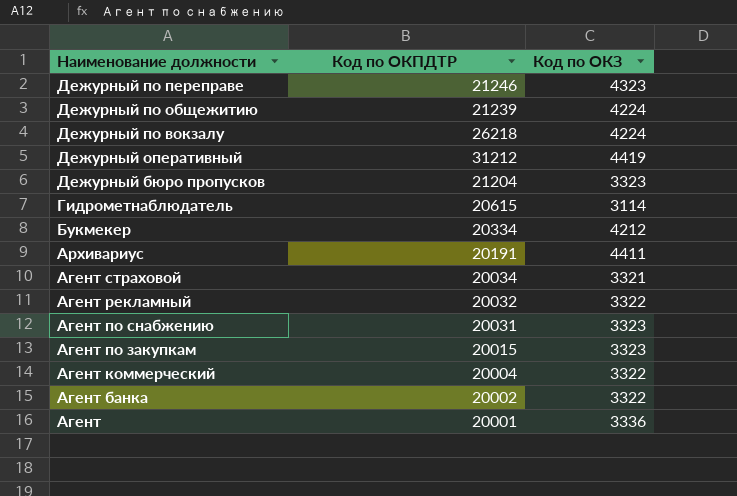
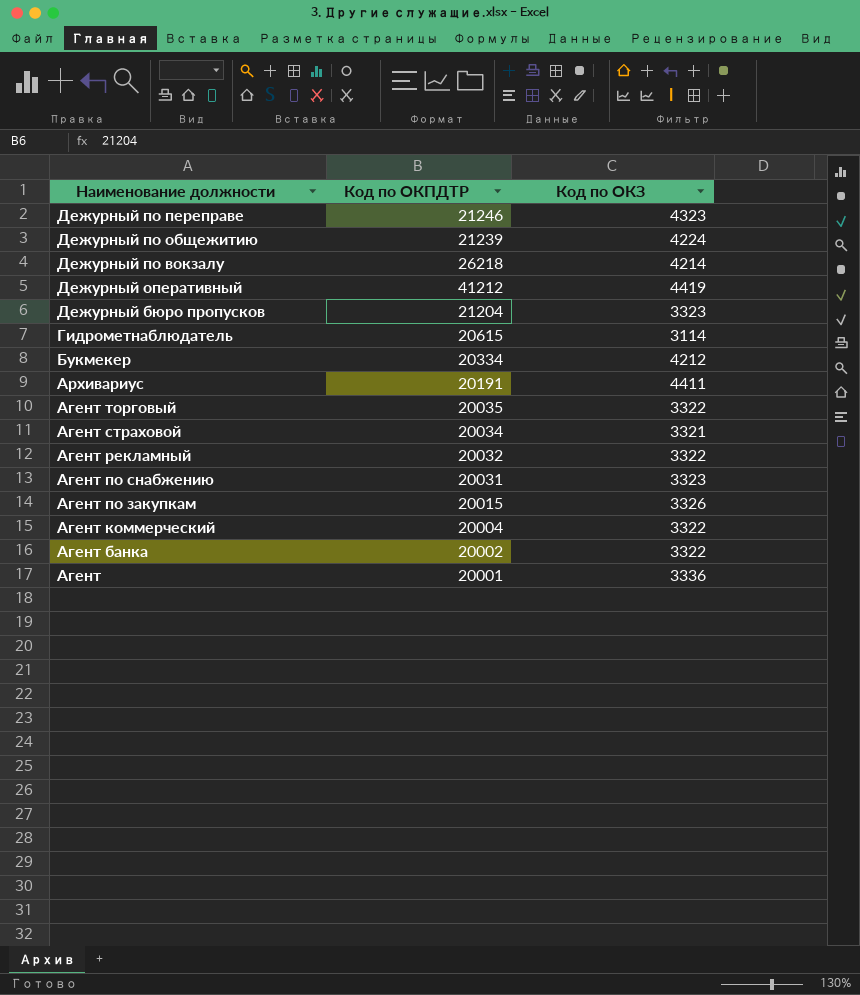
Дежурный по вокзалу | Код по ОКЗ: 4224 -> 4214
Дежурный оперативный | Код по ОКПДТР: 31212 -> 41212
row Агент торговый: none -> 20035 | 3322
Агент по закупкам | Код по ОКЗ: 3323 -> 3326

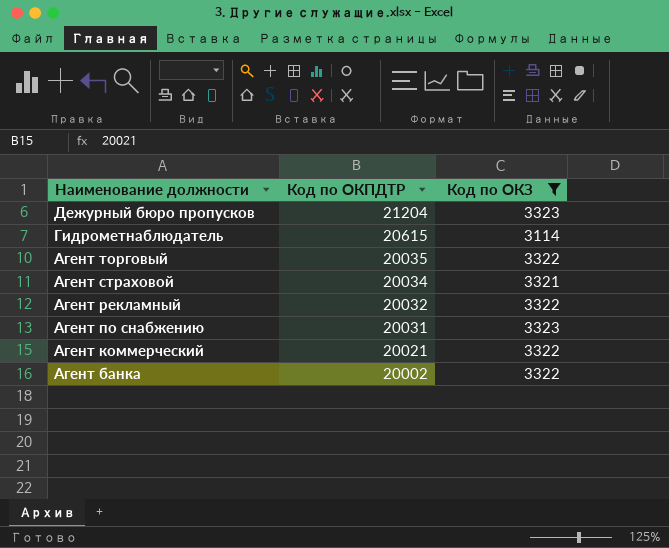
filter: none -> Код по ОКЗ <= 3323
Агент коммерческий | Код по ОКПДТР: 20004 -> 20021

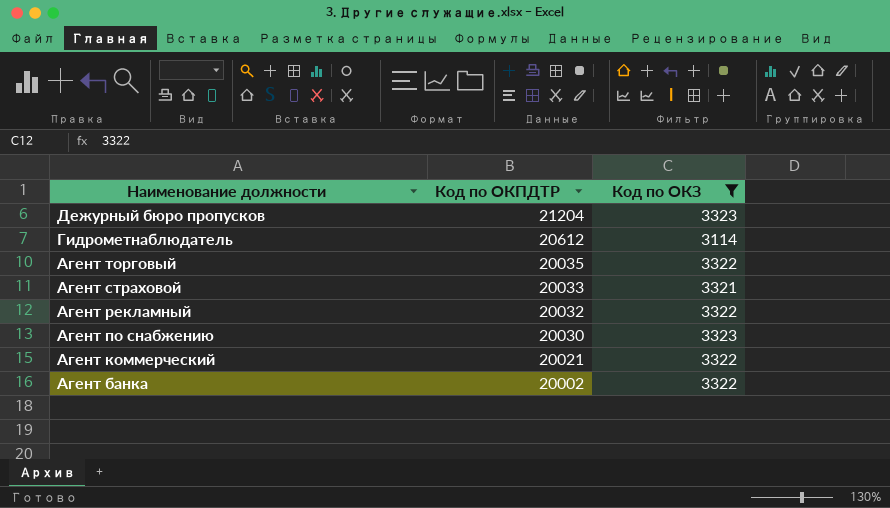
Гидрометнаблюдатель | Код по ОКПДТР: 20615 -> 20612
Агент страховой | Код по ОКПДТР: 20034 -> 20033
Агент по снабжению | Код по ОКПДТР: 20031 -> 20030

